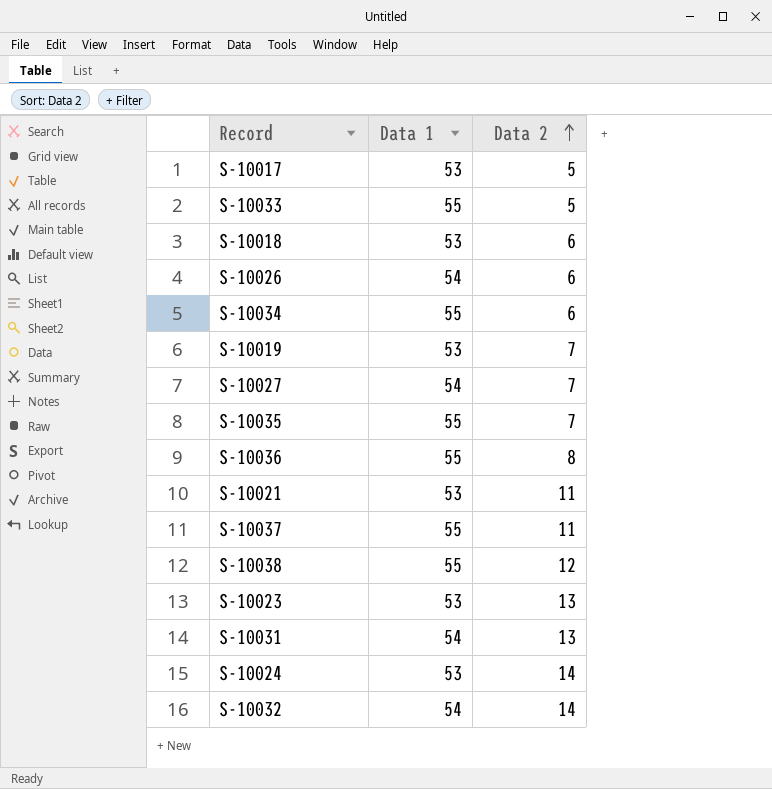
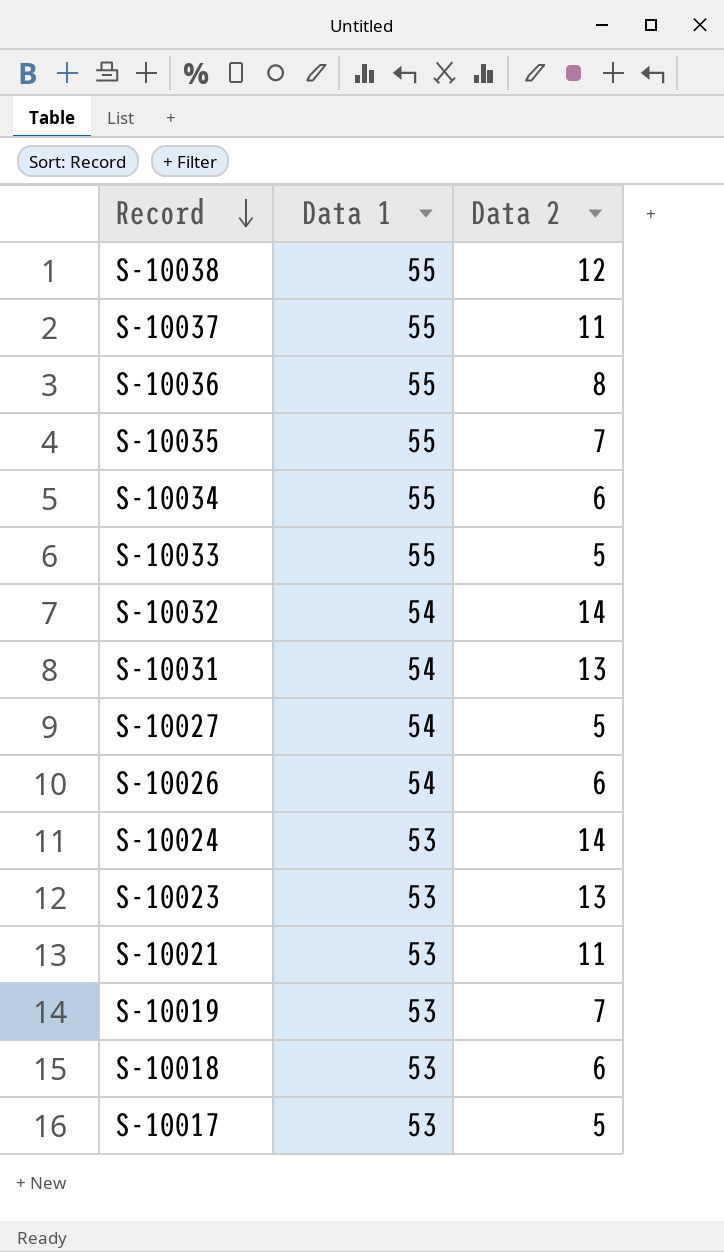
row order: Data 2 ascending -> Record descending
S-10027 | Data 2: 7 -> 5

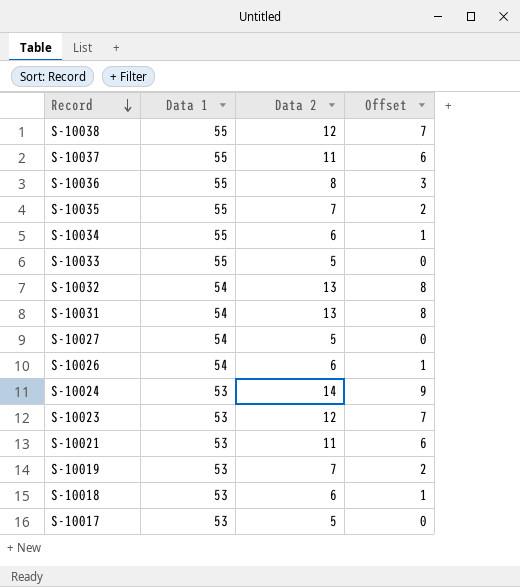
column Offset | formula: none -> [Data 2] - 5
S-10032 | Data 2: 14 -> 13
S-10023 | Data 2: 13 -> 12

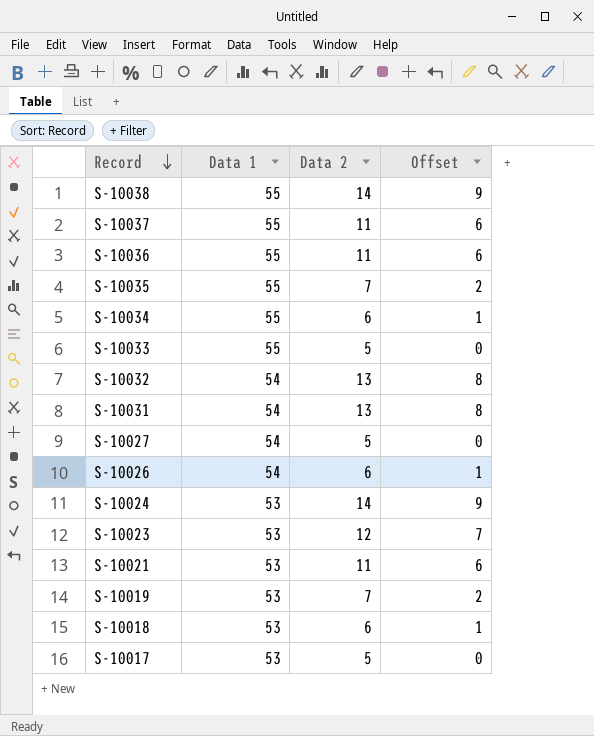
S-10038 | Data 2: 12 -> 14
S-10038 | Offset: 7 -> 9
S-10036 | Data 2: 8 -> 11
S-10036 | Offset: 3 -> 6

